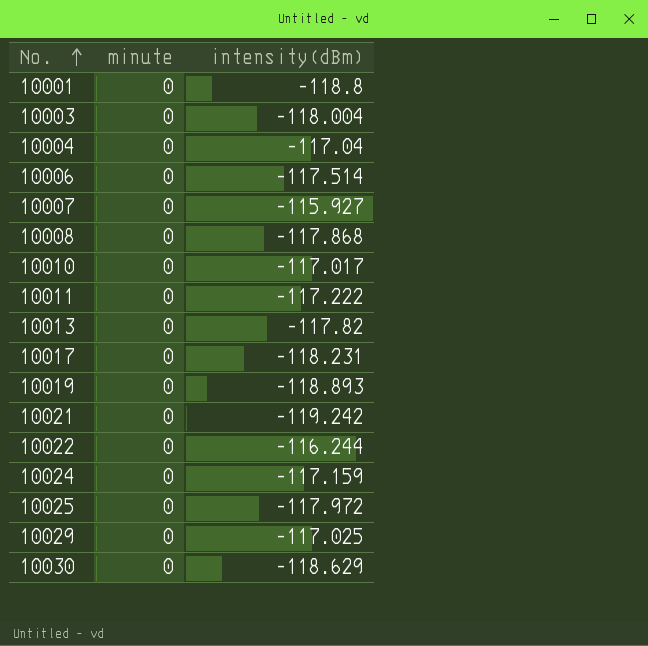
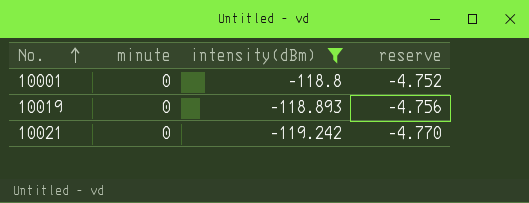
filter: none -> intensity(dBm) <= -118.8
column reserve | formula: none -> [intensity(dBm)] * 0.04

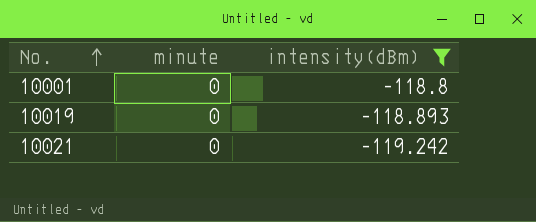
column reserve | formula: [intensity(dBm)] * 0.04 -> none

